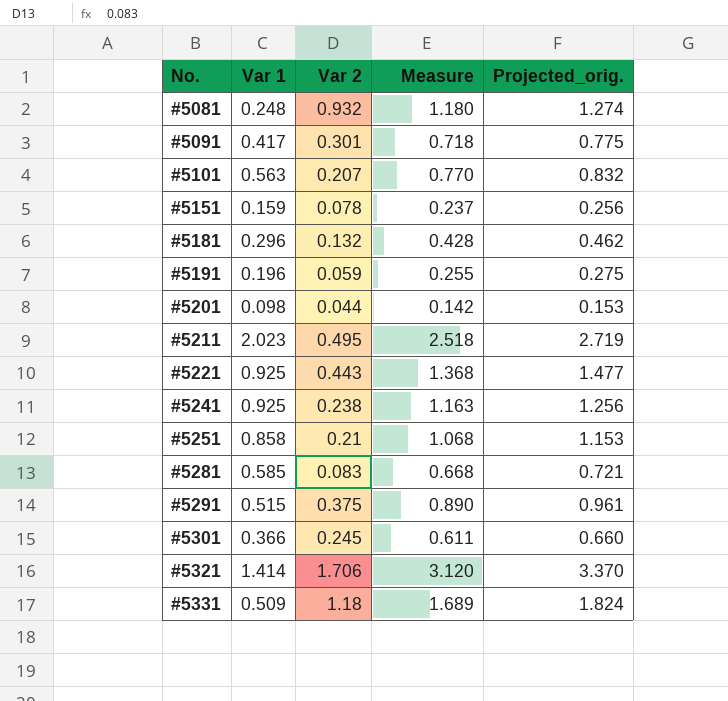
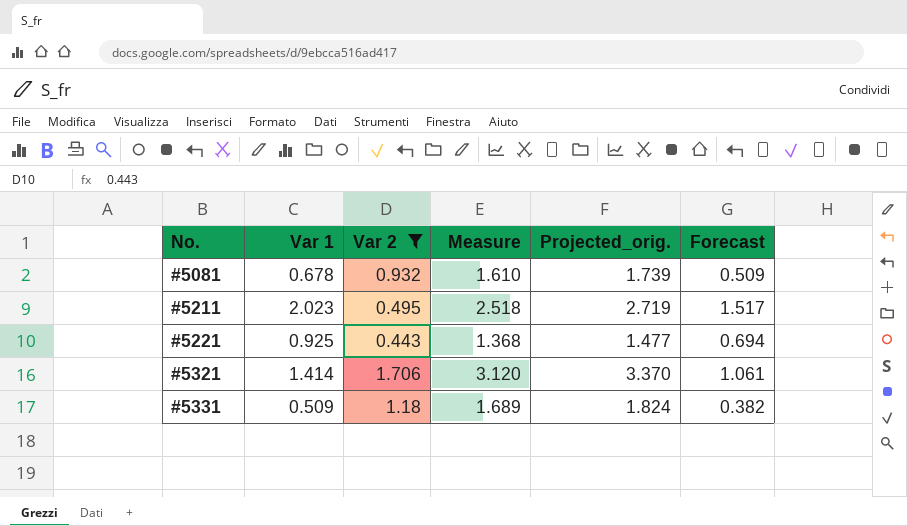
filter: none -> Var 2 >= 0.443
column Forecast | formula: none -> [Var 1] * 0.75
#5081 | Var 1: 0.248 -> 0.678
#5081 | Measure: 1.180 -> 1.610
#5081 | Projected_orig.: 1.274 -> 1.739

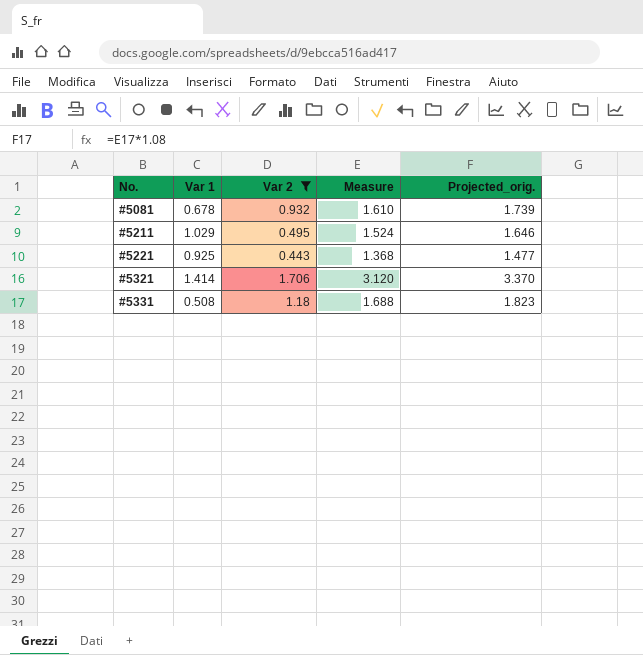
column Forecast | formula: [Var 1] * 0.75 -> none
#5211 | Var 1: 2.023 -> 1.029
#5211 | Measure: 2.518 -> 1.524
#5211 | Projected_orig.: 2.719 -> 1.646
#5331 | Var 1: 0.509 -> 0.508
#5331 | Measure: 1.689 -> 1.688
#5331 | Projected_orig.: 1.824 -> 1.823

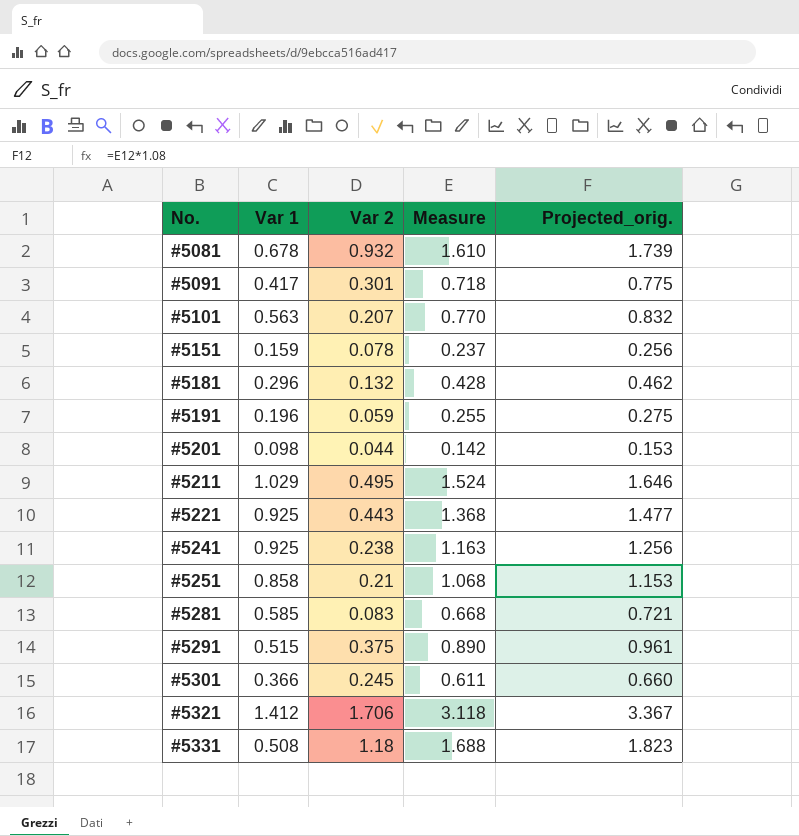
filter: Var 2 >= 0.443 -> none
#5321 | Var 1: 1.414 -> 1.412
#5321 | Measure: 3.120 -> 3.118
#5321 | Projected_orig.: 3.370 -> 3.367

